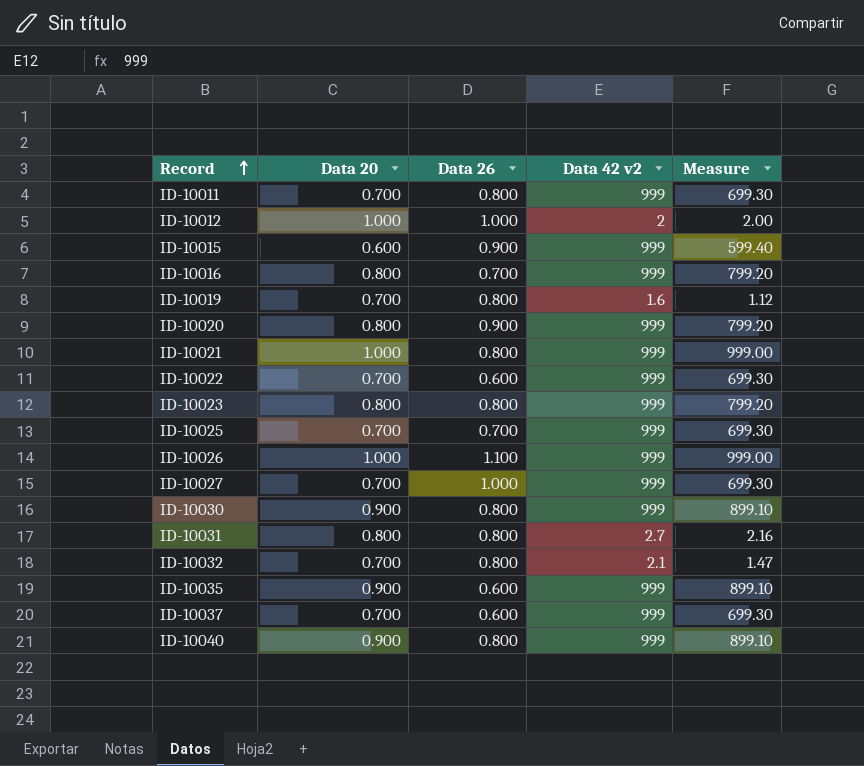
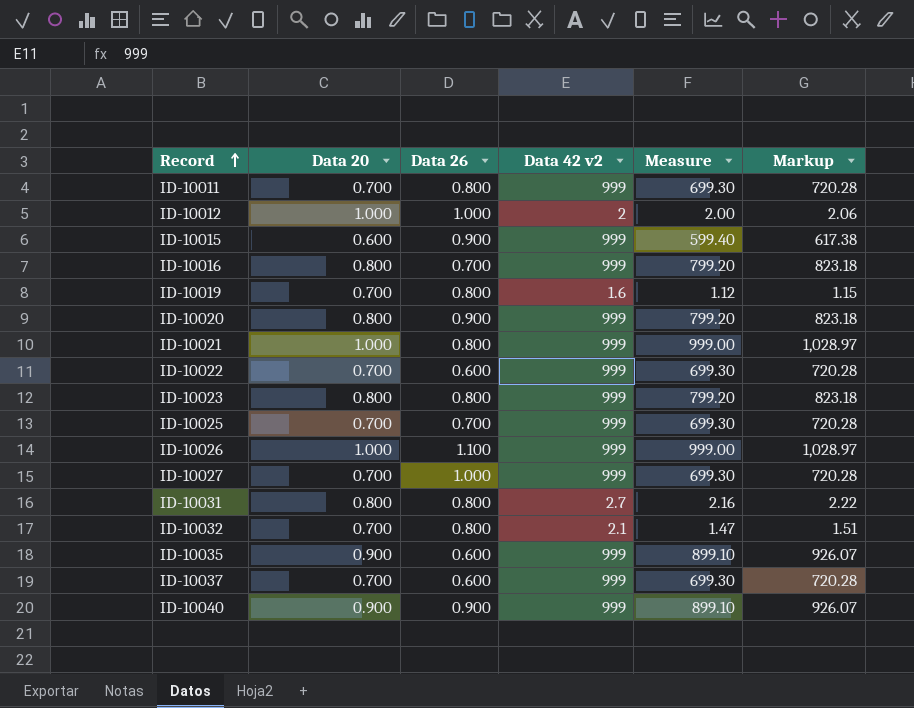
column Markup | formula: none -> [Measure] * 1.03
row ID-10030: 0.900 | 0.800 | 999 | 899.10 -> none
ID-10040 | Data 26: 0.800 -> 0.900

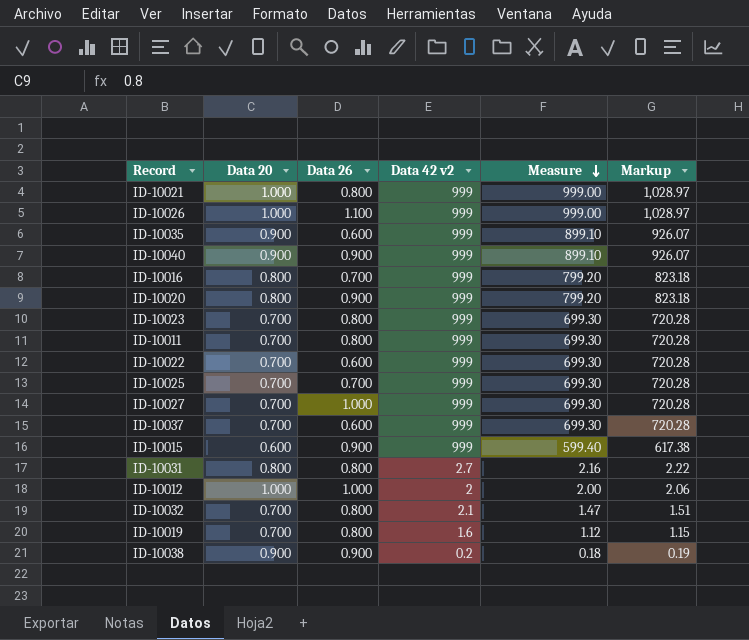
row order: Record ascending -> Measure descending
ID-10023 | Data 20: 0.800 -> 0.700
ID-10023 | Measure: 799.20 -> 699.30
ID-10023 | Markup: 823.18 -> 720.28
row ID-10038: none -> 0.900 | 0.900 | 0.2 | 0.18 | 0.19

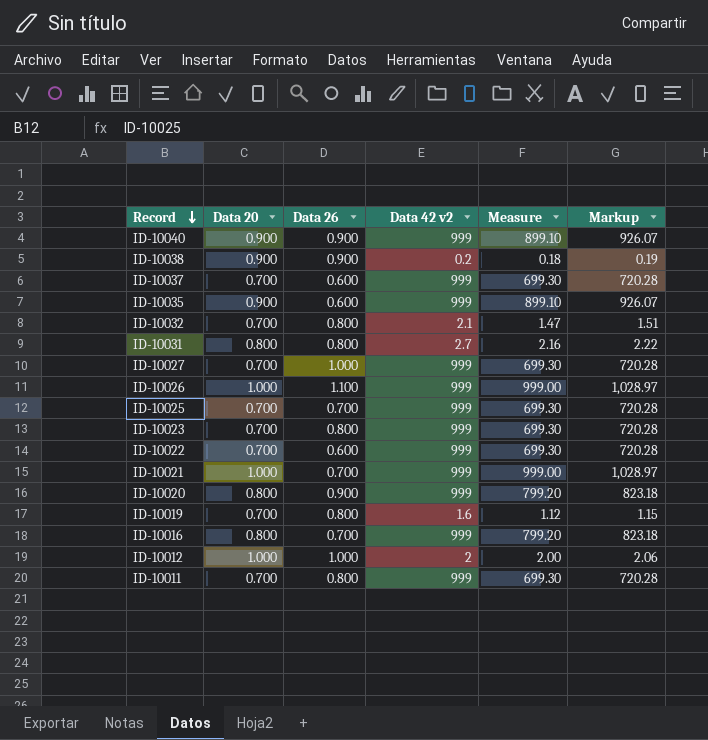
row order: Measure descending -> Record descending
row ID-10015: 0.600 | 0.900 | 999 | 599.40 | 617.38 -> none
ID-10021 | Data 26: 0.800 -> 0.700

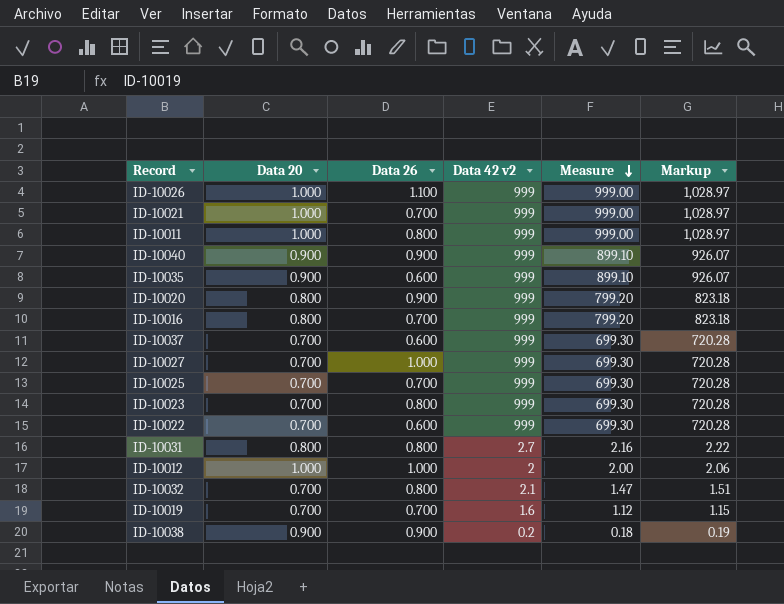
row order: Record descending -> Measure descending
ID-10011 | Data 20: 0.700 -> 1.000
ID-10011 | Measure: 699.30 -> 999.00
ID-10011 | Markup: 720.28 -> 1,028.97
ID-10019 | Data 26: 0.800 -> 0.700

